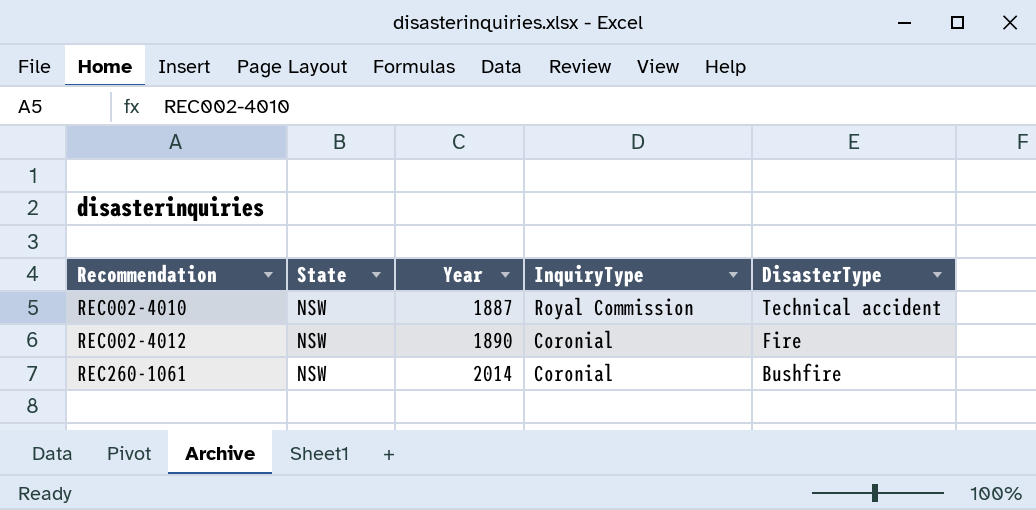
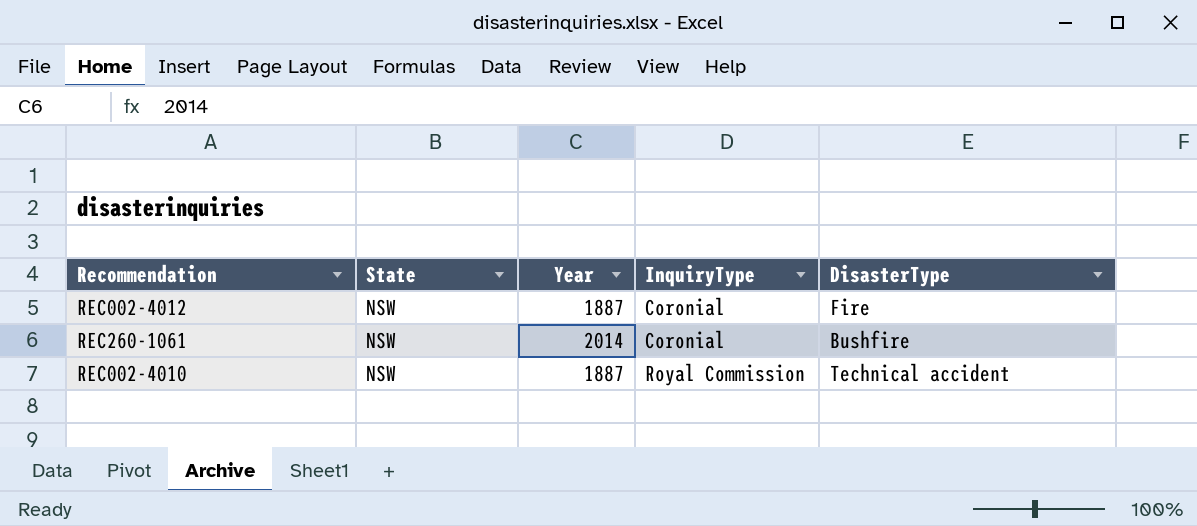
row order: Recommendation ascending -> InquiryType ascending
REC002-4012 | Year: 1890 -> 1887

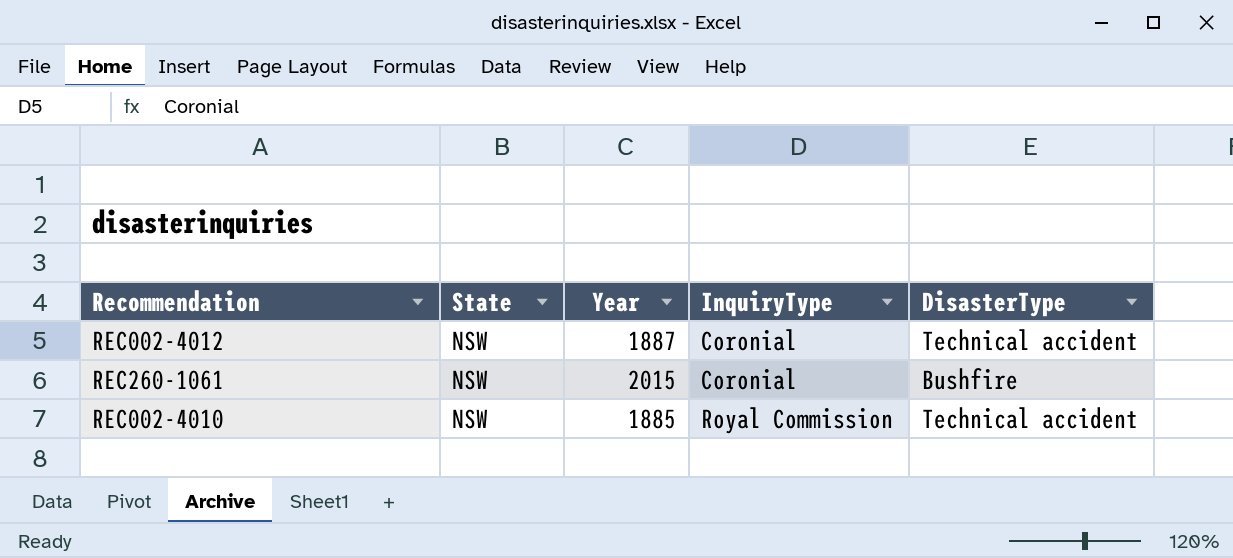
REC002-4012 | DisasterType: Fire -> Technical accident
REC260-1061 | Year: 2014 -> 2015
REC002-4010 | Year: 1887 -> 1885

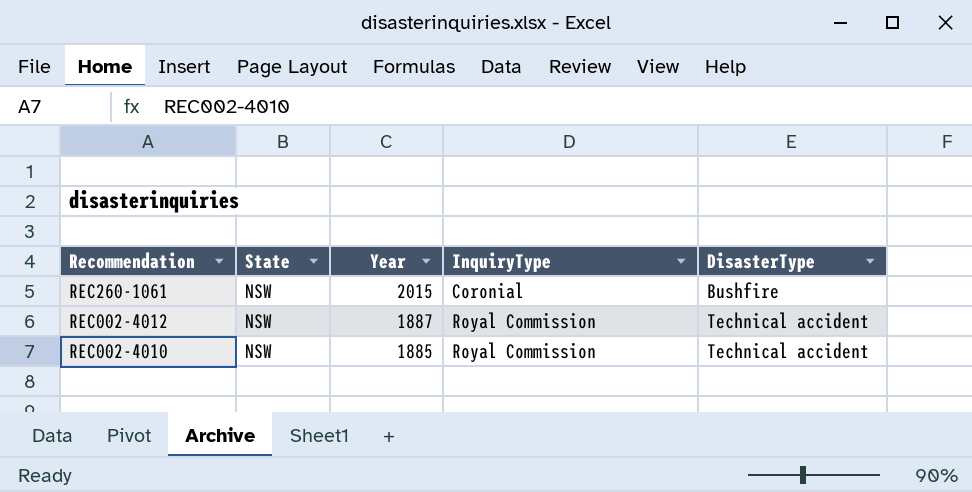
row order: InquiryType ascending -> Recommendation descending
REC002-4012 | InquiryType: Coronial -> Royal Commission

